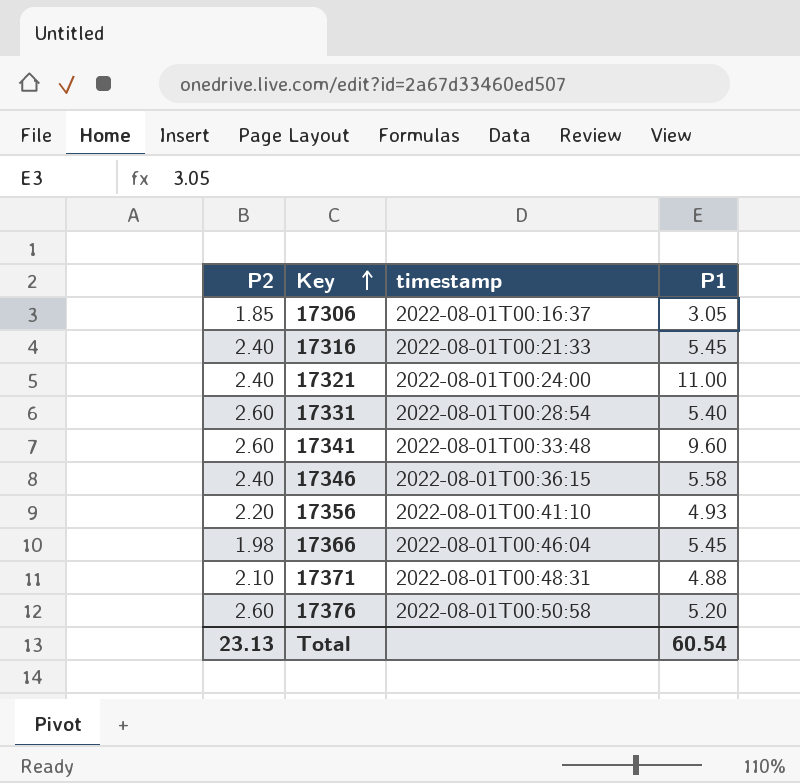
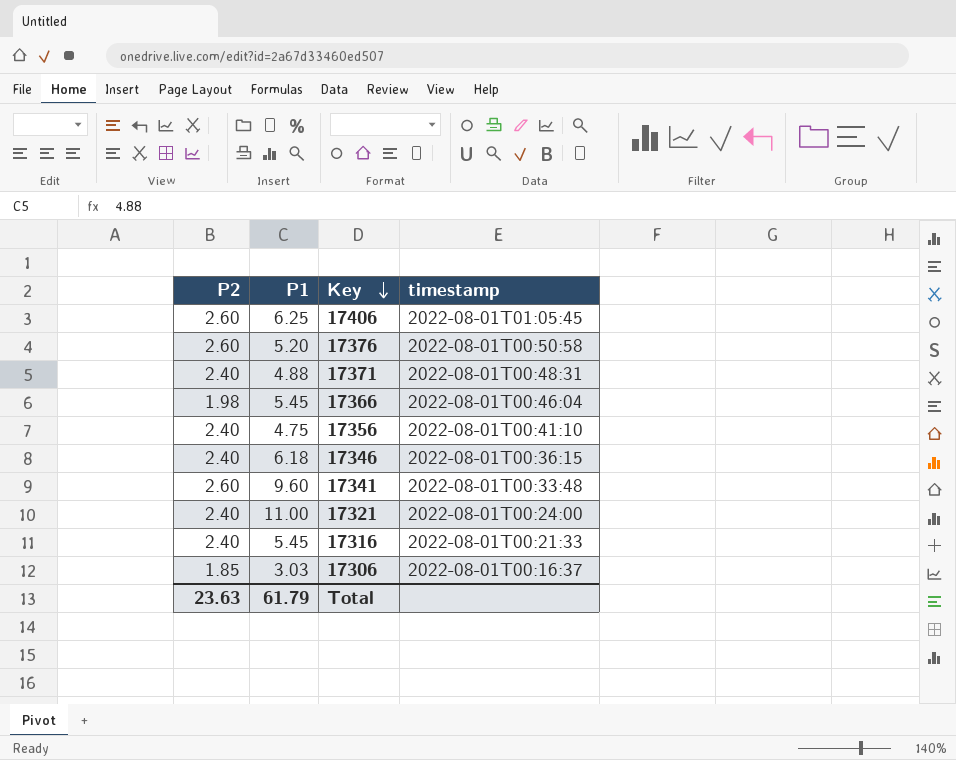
row order: Key ascending -> Key descending
column P1 | position: 4 -> 2
row 17331: 2.60 | 2022-08-01T00:28:54 | 5.40 -> none
row 17406: none -> 2.60 | 6.25 | 2022-08-01T01:05:45
17371 | P2: 2.10 -> 2.40
17356 | P2: 2.20 -> 2.40
17356 | P1: 4.93 -> 4.75
17346 | P1: 5.58 -> 6.18
17306 | P1: 3.05 -> 3.03
Total | P2: 23.13 -> 23.63
Total | P1: 60.54 -> 61.79

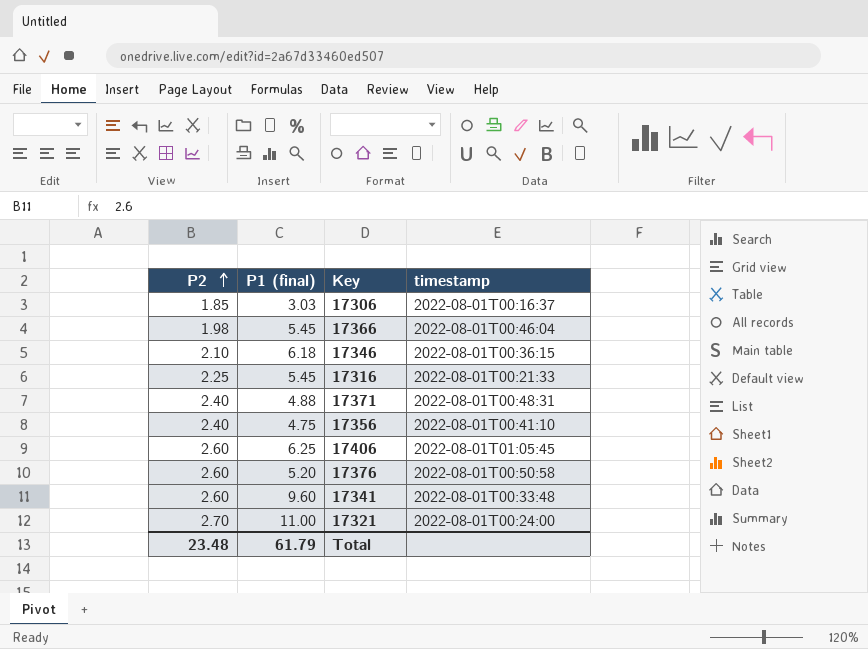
row order: Key descending -> P2 ascending
column name: P1 -> P1 (final)
17346 | P2: 2.40 -> 2.10
17316 | P2: 2.40 -> 2.25
17321 | P2: 2.40 -> 2.70
Total | P2: 23.63 -> 23.48

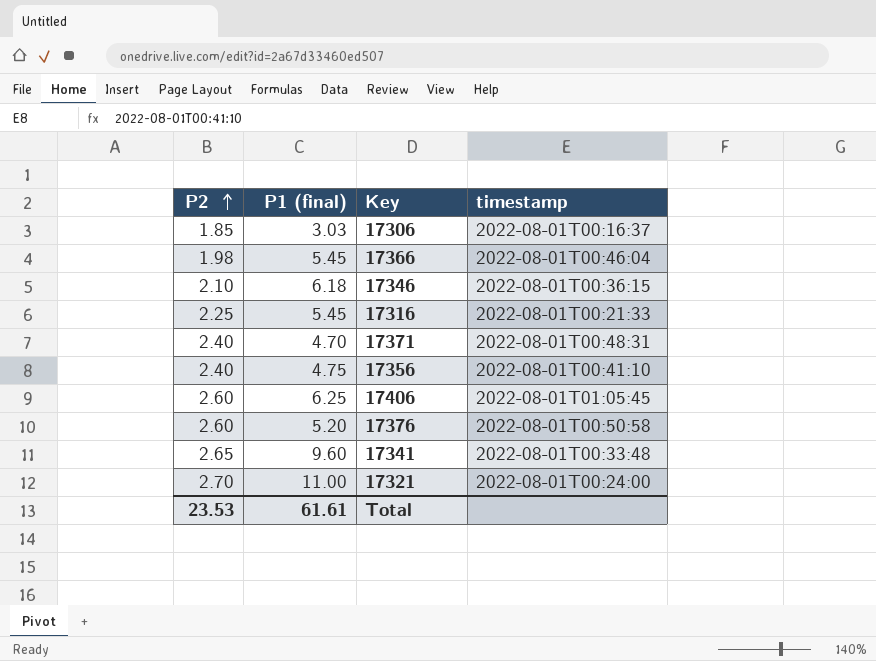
17371 | P1 (final): 4.88 -> 4.70
17341 | P2: 2.60 -> 2.65
Total | P2: 23.48 -> 23.53
Total | P1 (final): 61.79 -> 61.61

